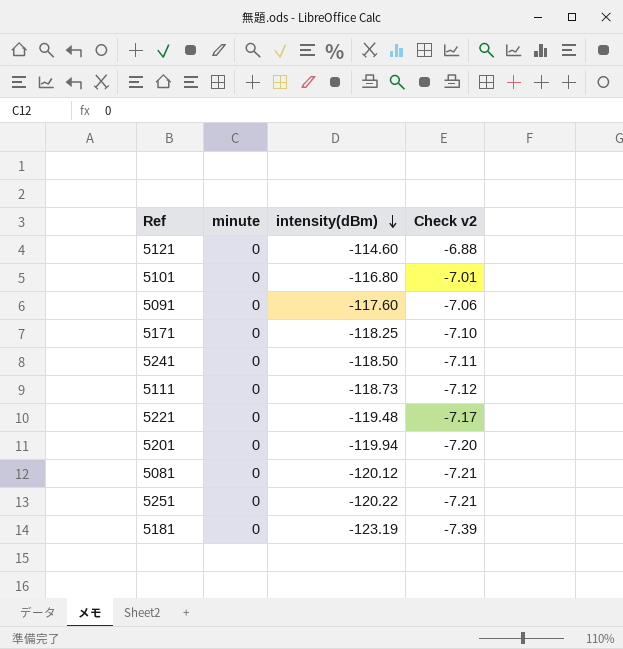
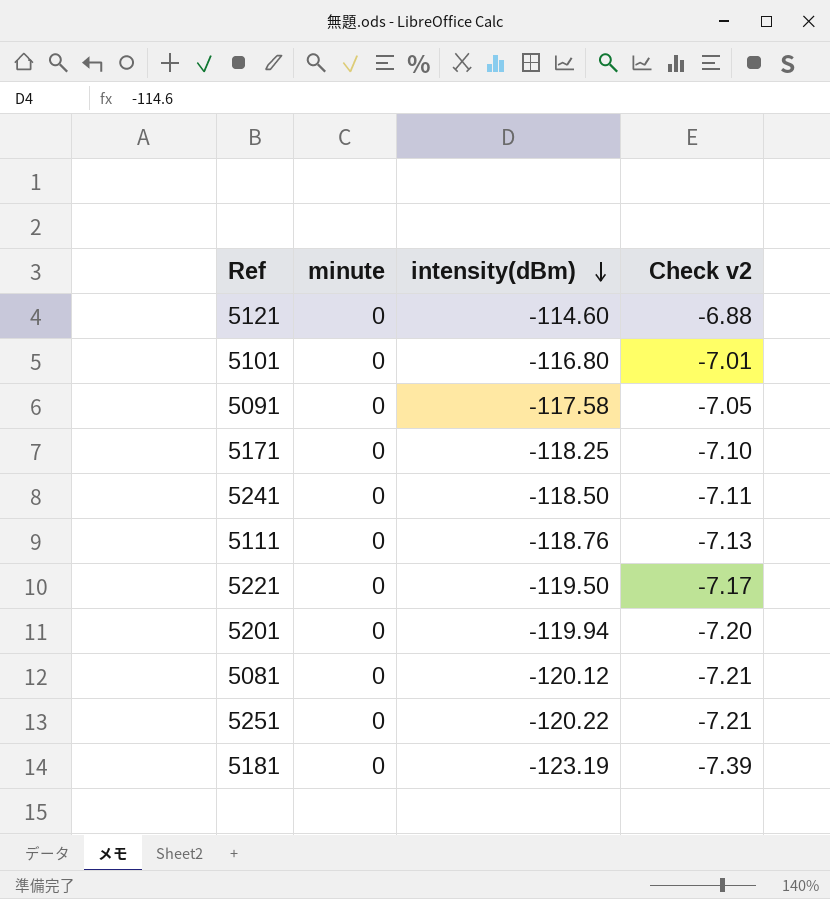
5091 | intensity(dBm): -117.60 -> -117.58
5091 | Check v2: -7.06 -> -7.05
5111 | intensity(dBm): -118.73 -> -118.76
5111 | Check v2: -7.12 -> -7.13
5221 | intensity(dBm): -119.48 -> -119.50

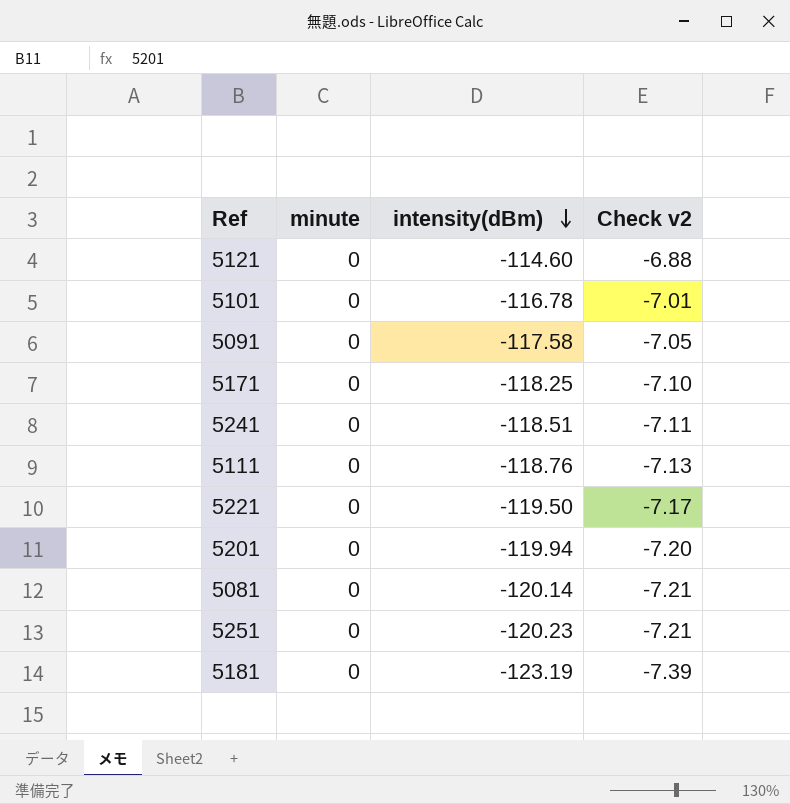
5101 | intensity(dBm): -116.80 -> -116.78
5241 | intensity(dBm): -118.50 -> -118.51
5081 | intensity(dBm): -120.12 -> -120.14
5251 | intensity(dBm): -120.22 -> -120.23

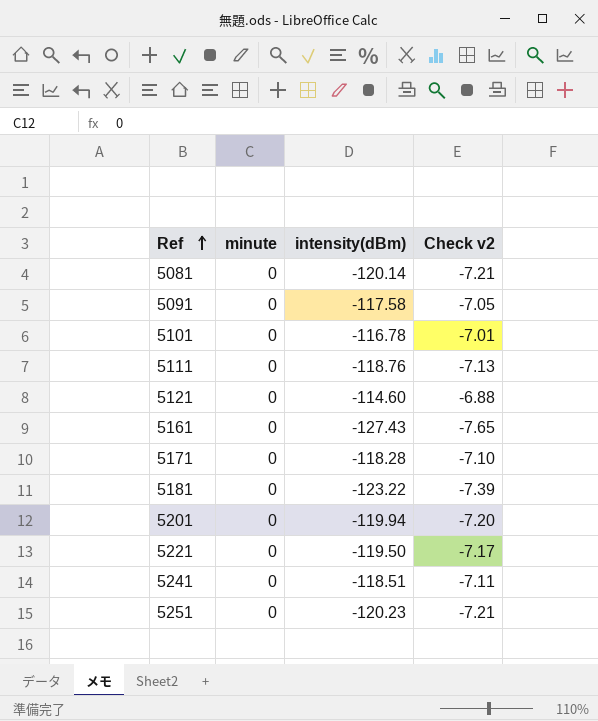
row order: intensity(dBm) descending -> Ref ascending
row 5161: none -> 0 | -127.43 | -7.65
5171 | intensity(dBm): -118.25 -> -118.28
5181 | intensity(dBm): -123.19 -> -123.22

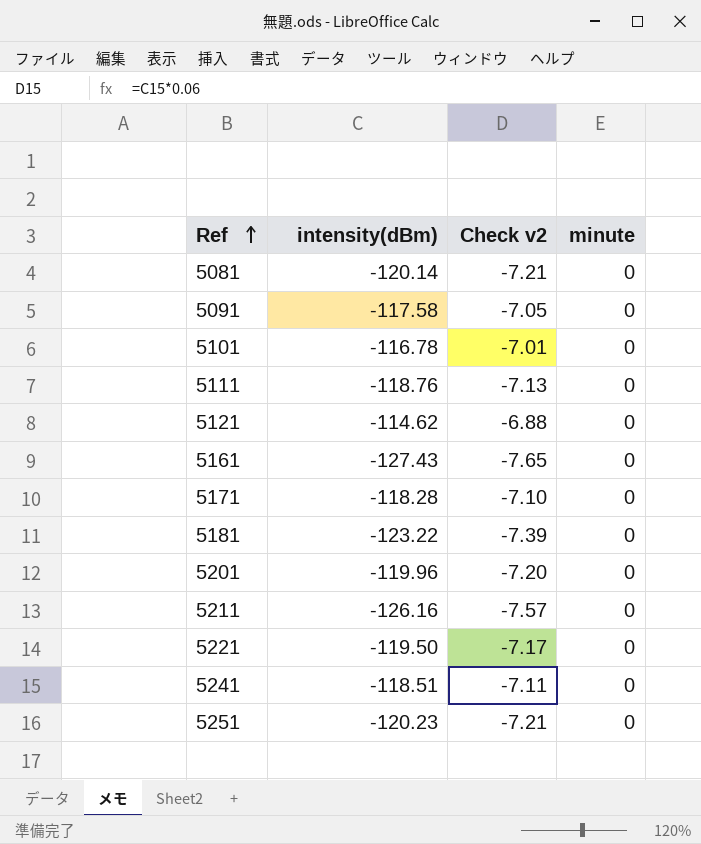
column minute | position: 2 -> 4
5121 | intensity(dBm): -114.60 -> -114.62
5201 | intensity(dBm): -119.94 -> -119.96
row 5211: none -> -126.16 | -7.57 | 0

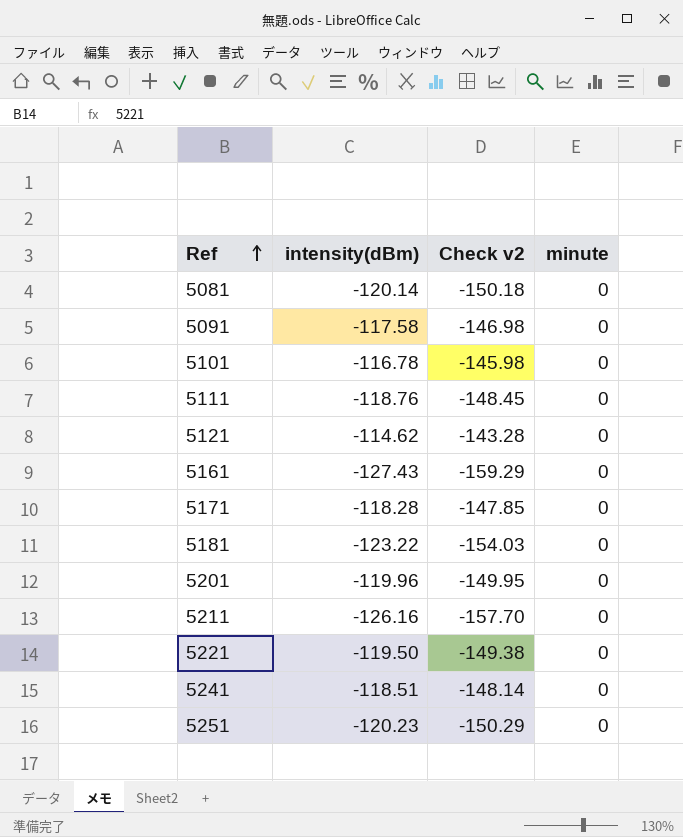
column Check v2 | formula: [intensity(dBm)] * 0.06 -> [intensity(dBm)] * 1.25

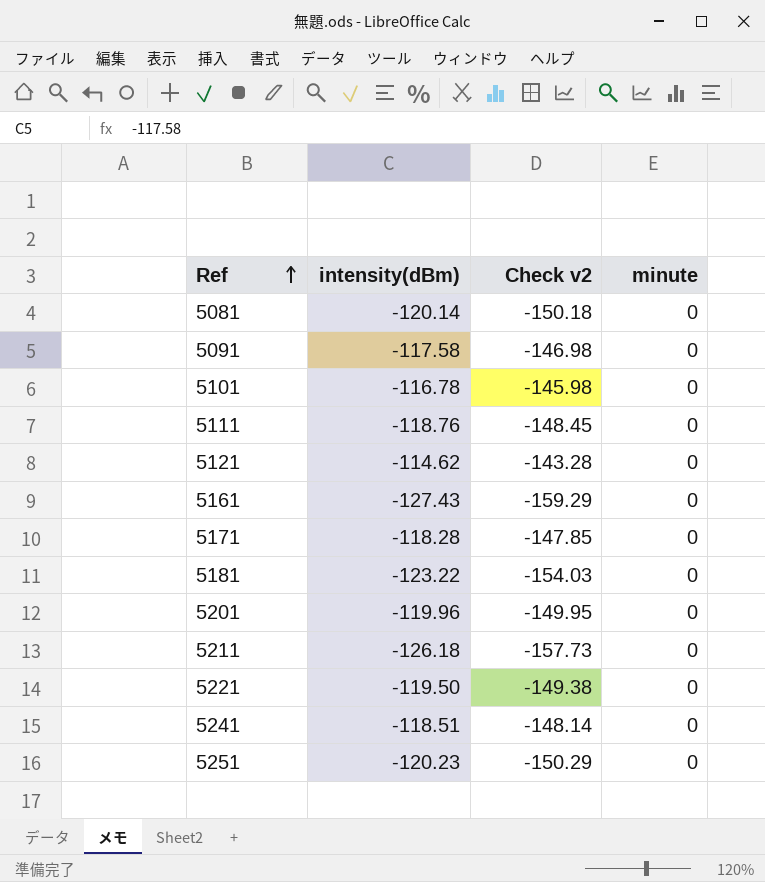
5211 | intensity(dBm): -126.16 -> -126.18
5211 | Check v2: -157.70 -> -157.73

